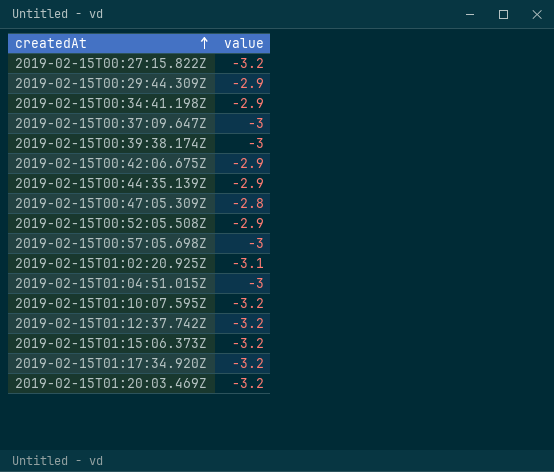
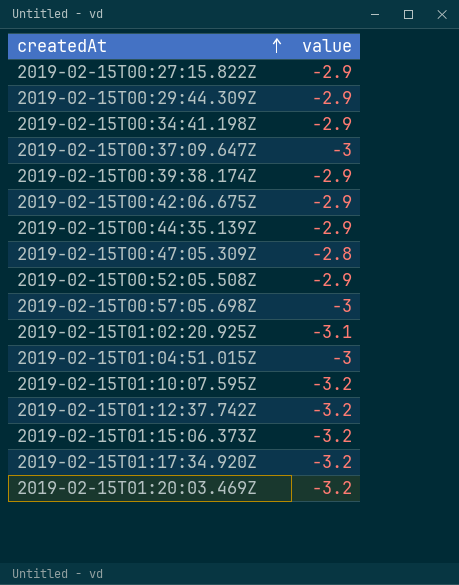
2019-02-15T00:27:15.822Z | value: -3.2 -> -2.9
2019-02-15T00:39:38.174Z | value: -3 -> -2.9

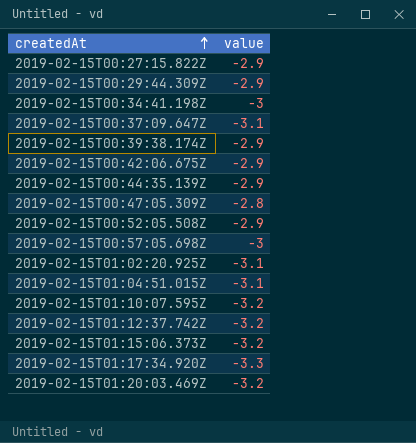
2019-02-15T00:34:41.198Z | value: -2.9 -> -3
2019-02-15T00:37:09.647Z | value: -3 -> -3.1
2019-02-15T01:04:51.015Z | value: -3 -> -3.1
2019-02-15T01:17:34.920Z | value: -3.2 -> -3.3

